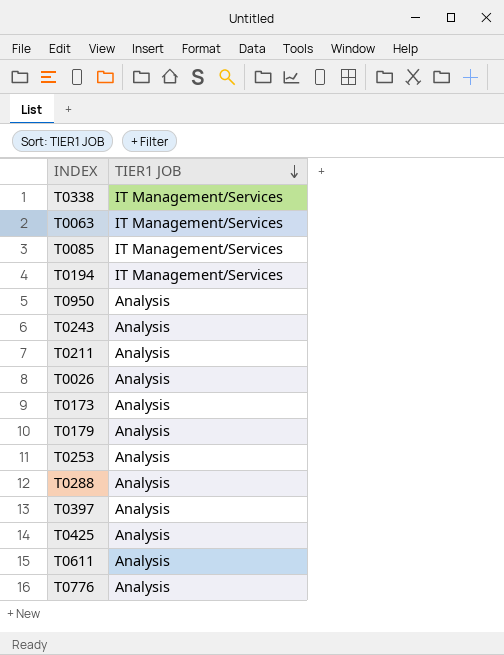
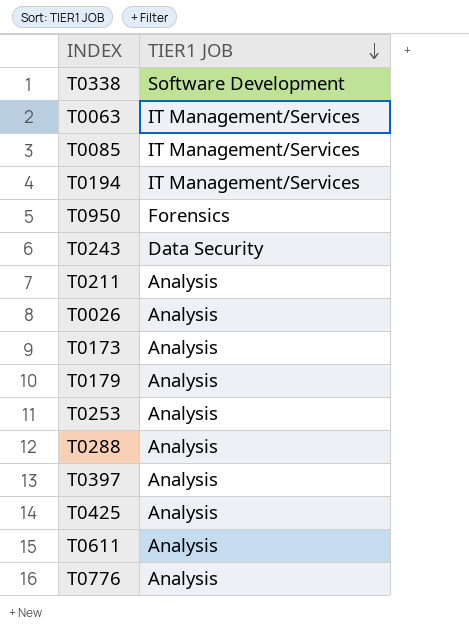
T0338 | TIER1 JOB: IT Management/Services -> Software Development
T0950 | TIER1 JOB: Analysis -> Forensics
T0243 | TIER1 JOB: Analysis -> Data Security

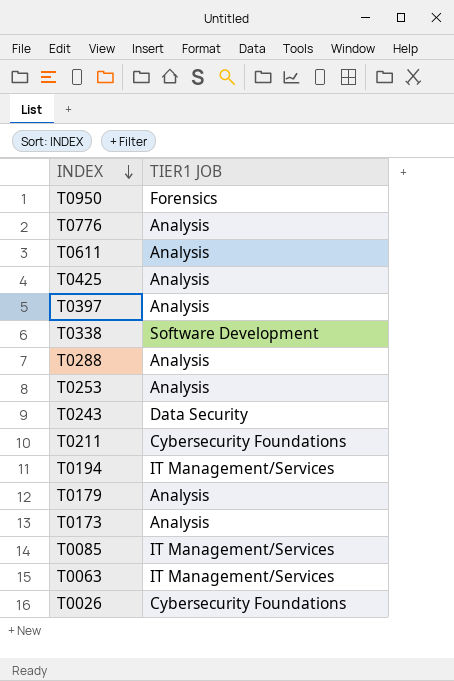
row order: TIER1 JOB descending -> INDEX descending
T0211 | TIER1 JOB: Analysis -> Cybersecurity Foundations
T0026 | TIER1 JOB: Analysis -> Cybersecurity Foundations

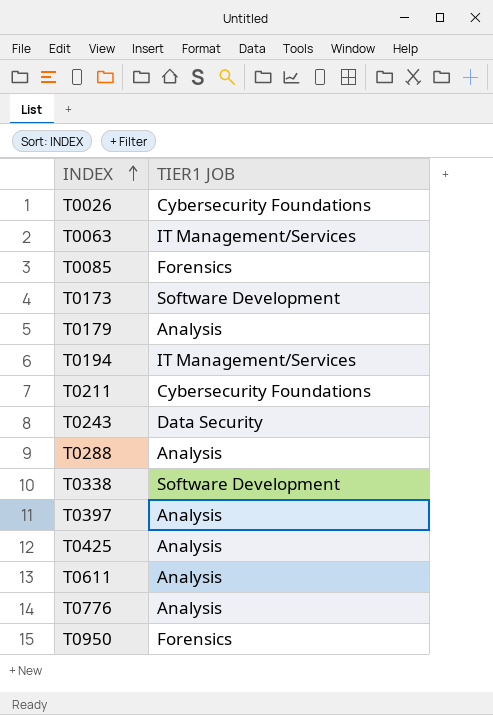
row order: INDEX descending -> INDEX ascending
row T0253: Analysis -> none
T0085 | TIER1 JOB: IT Management/Services -> Forensics
T0173 | TIER1 JOB: Analysis -> Software Development

